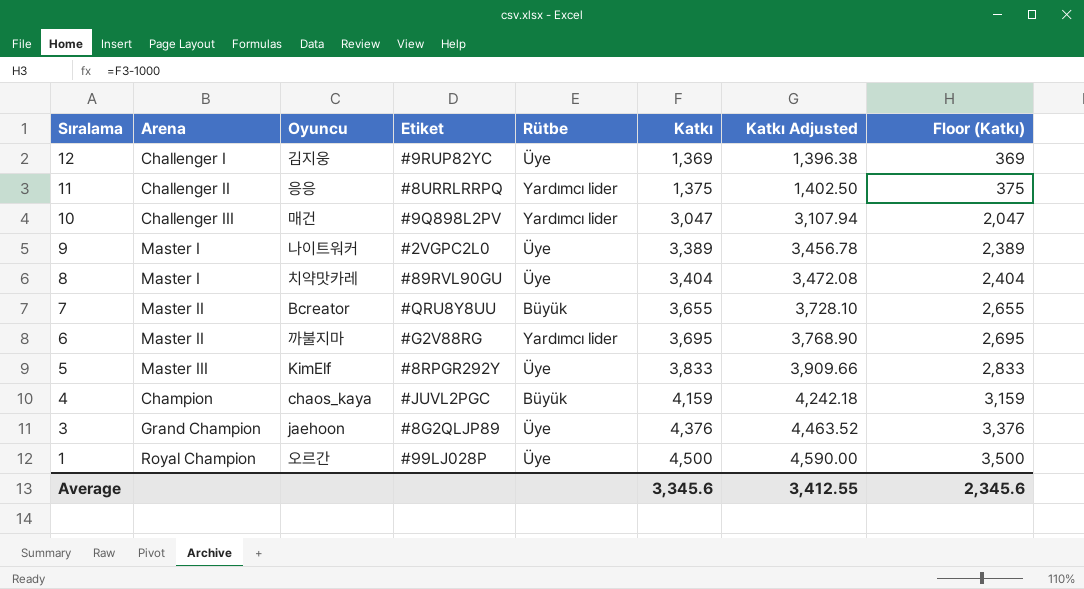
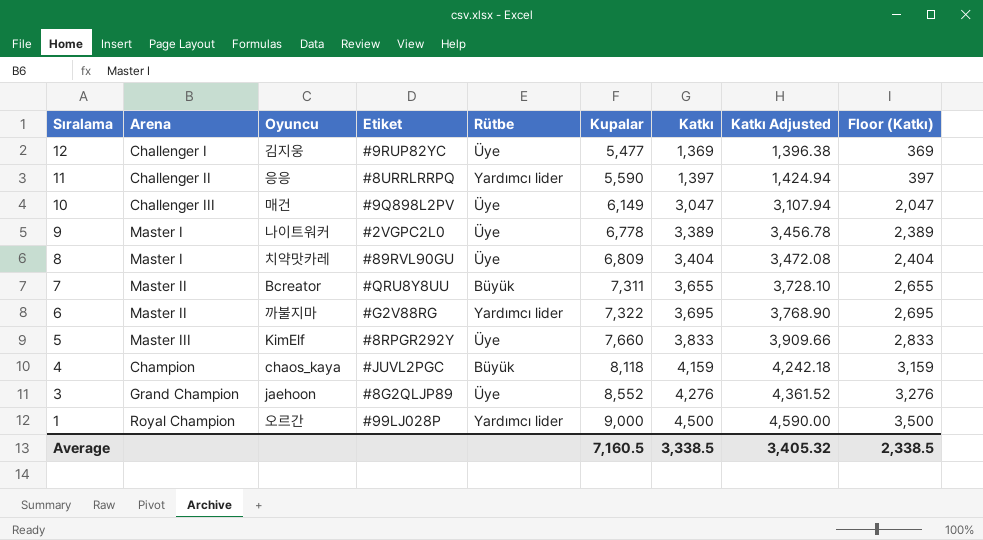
column Kupalar | position: none -> 6
11 | Katkı: 1,375 -> 1,397
11 | Katkı Adjusted: 1,402.50 -> 1,424.94
11 | Floor (Katkı): 375 -> 397
10 | Rütbe: Yardımcı lider -> Üye
3 | Katkı: 4,376 -> 4,276
3 | Katkı Adjusted: 4,463.52 -> 4,361.52
3 | Floor (Katkı): 3,376 -> 3,276
1 | Rütbe: Üye -> Yardımcı lider
Average | Katkı: 3,345.6 -> 3,338.5
Average | Katkı Adjusted: 3,412.55 -> 3,405.32
Average | Floor (Katkı): 2,345.6 -> 2,338.5

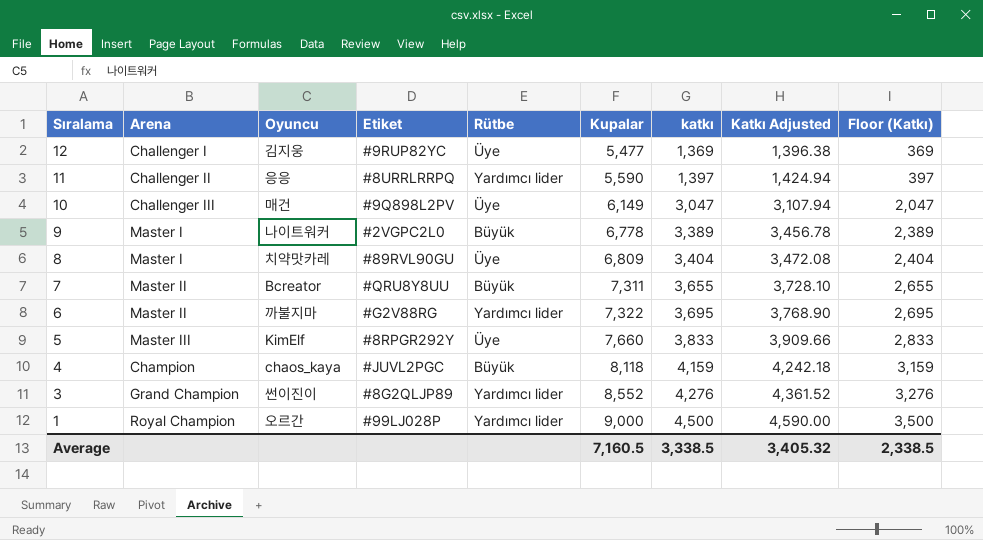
column name: Katkı -> katkı
9 | Rütbe: Üye -> Büyük
3 | Oyuncu: jaehoon -> 썬이진이
3 | Rütbe: Üye -> Yardımcı lider

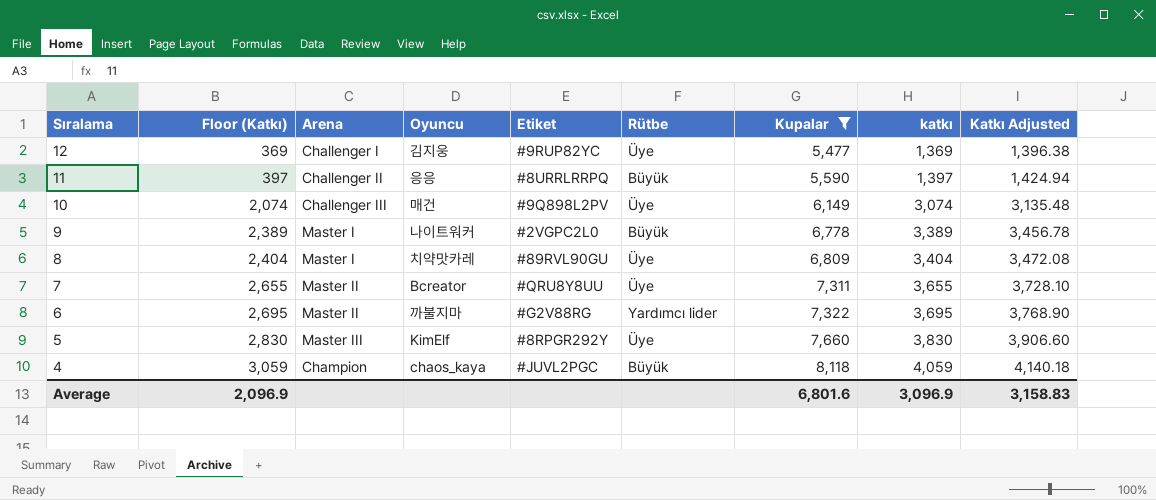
filter: none -> Kupalar <= 8,118
column Floor (Katkı) | position: 9 -> 2
11 | Rütbe: Yardımcı lider -> Büyük
10 | Floor (Katkı): 2,047 -> 2,074
10 | katkı: 3,047 -> 3,074
10 | Katkı Adjusted: 3,107.94 -> 3,135.48
7 | Rütbe: Büyük -> Üye
5 | Floor (Katkı): 2,833 -> 2,830
5 | katkı: 3,833 -> 3,830
5 | Katkı Adjusted: 3,909.66 -> 3,906.60
4 | Floor (Katkı): 3,159 -> 3,059
4 | katkı: 4,159 -> 4,059
4 | Katkı Adjusted: 4,242.18 -> 4,140.18
Average | Floor (Katkı): 2,338.5 -> 2,096.9
Average | Kupalar: 7,160.5 -> 6,801.6
Average | katkı: 3,338.5 -> 3,096.9
Average | Katkı Adjusted: 3,405.32 -> 3,158.83

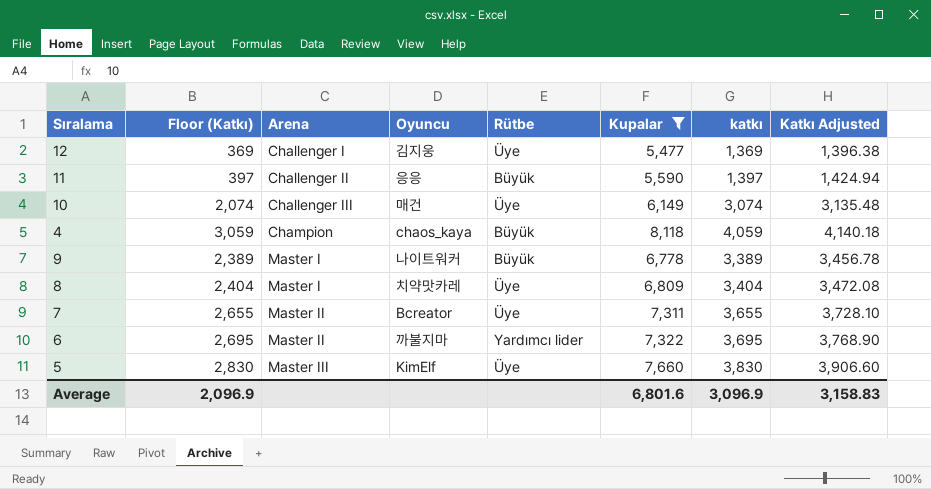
row order: Sıralama descending -> Arena ascending
column Etiket | position: 5 -> none

